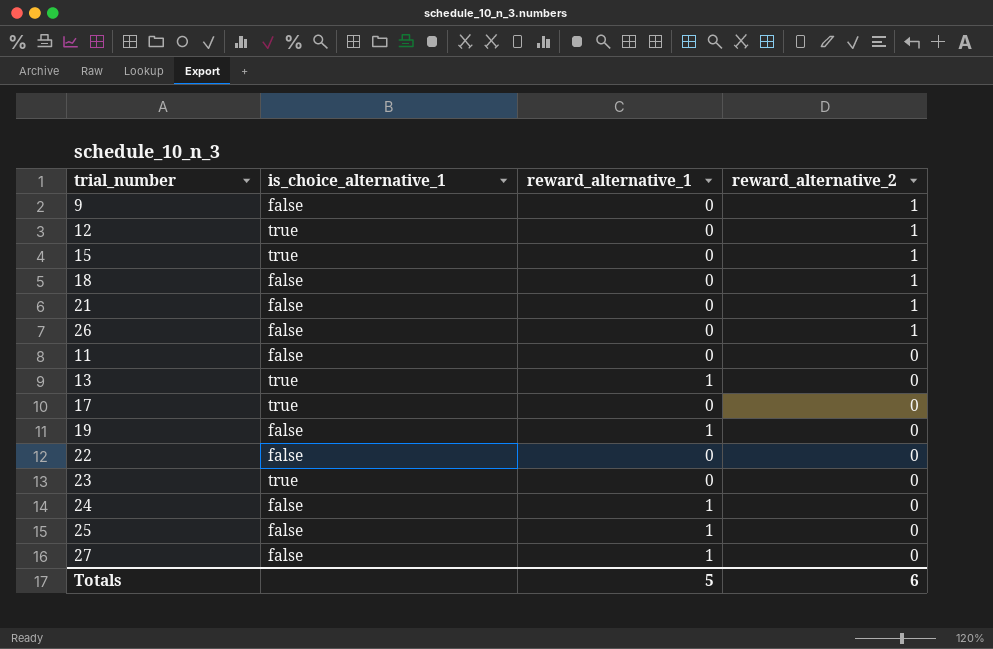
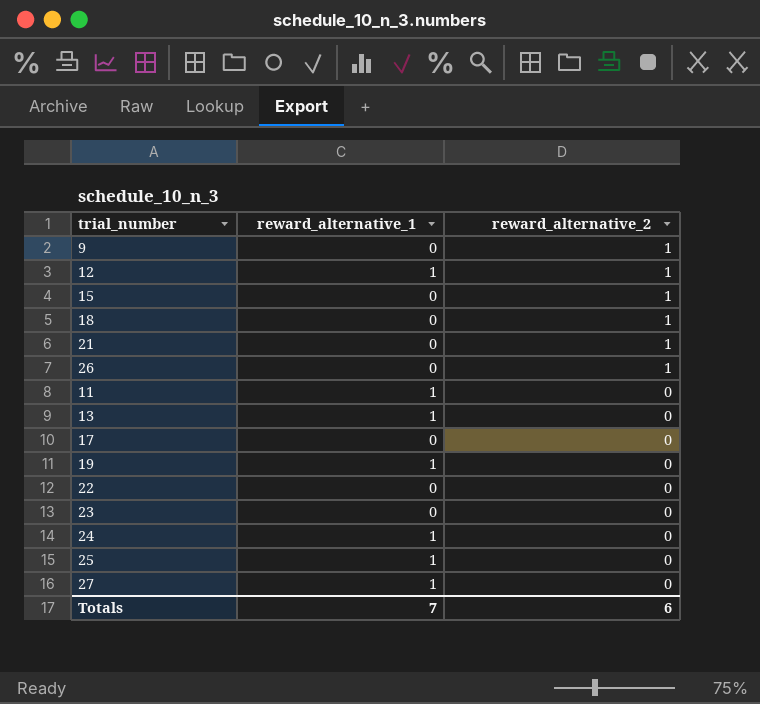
column is_choice_alternative_1 | position: 2 -> none
12 | reward_alternative_1: 0 -> 1
11 | reward_alternative_1: 0 -> 1
Totals | reward_alternative_1: 5 -> 7

